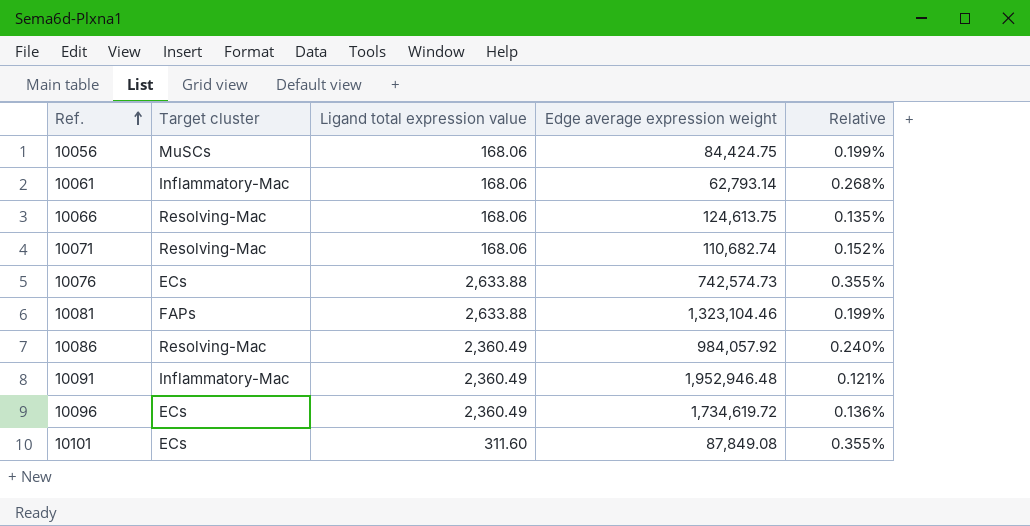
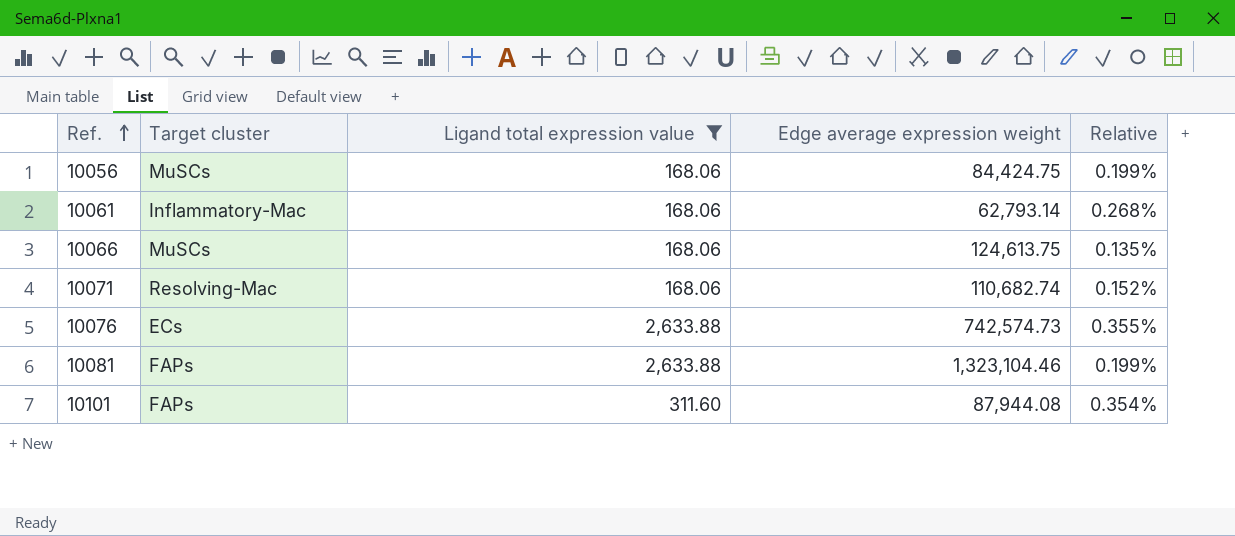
filter: none -> Ligand total expression value != 2,360.49
10066 | Target cluster: Resolving-Mac -> MuSCs
10101 | Target cluster: ECs -> FAPs
10101 | Edge average expression weight: 87,849.08 -> 87,944.08
10101 | Relative: 0.355% -> 0.354%

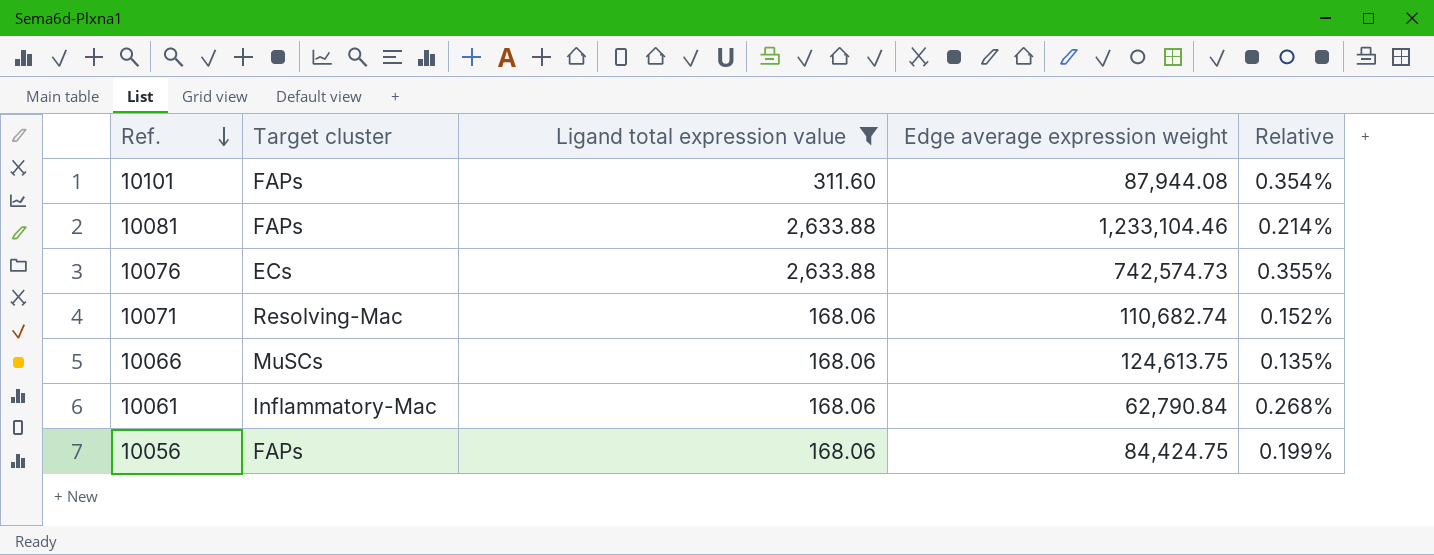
row order: Ref. ascending -> Ref. descending
10081 | Edge average expression weight: 1,323,104.46 -> 1,233,104.46
10081 | Relative: 0.199% -> 0.214%
10061 | Edge average expression weight: 62,793.14 -> 62,790.84
10056 | Target cluster: MuSCs -> FAPs

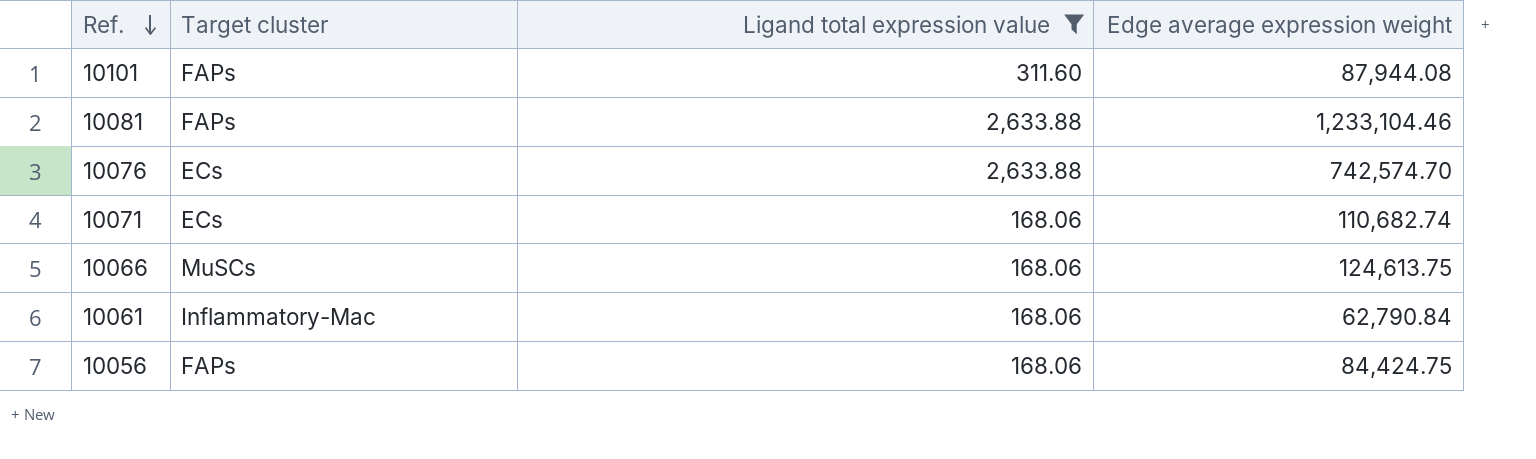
column Relative | formula: [Ligand total expression value] / [Edge average expression weight] -> none
10076 | Edge average expression weight: 742,574.73 -> 742,574.70
10071 | Target cluster: Resolving-Mac -> ECs

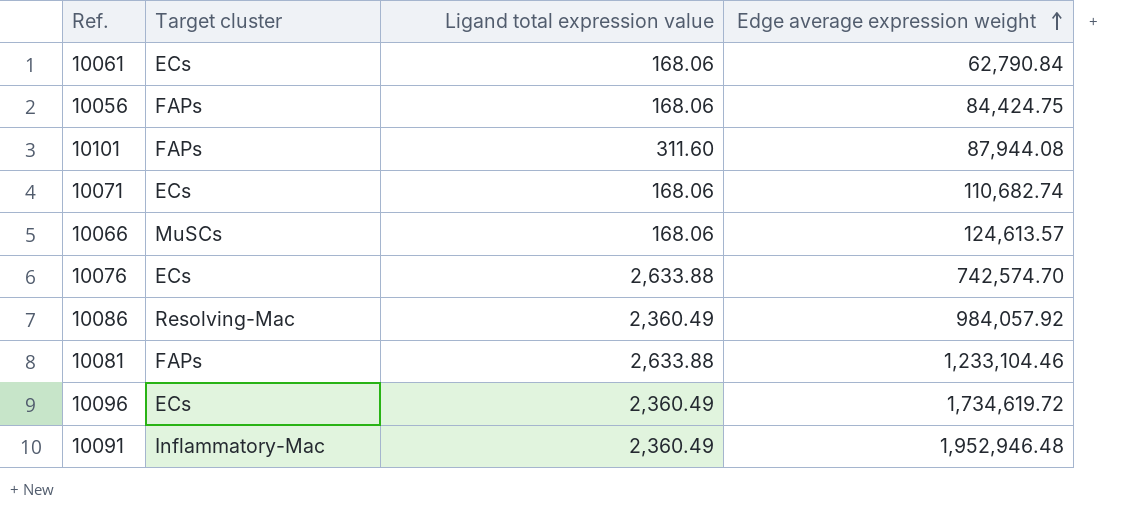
filter: Ligand total expression value != 2,360.49 -> none
row order: Ref. descending -> Edge average expression weight ascending
10061 | Target cluster: Inflammatory-Mac -> ECs
10066 | Edge average expression weight: 124,613.75 -> 124,613.57

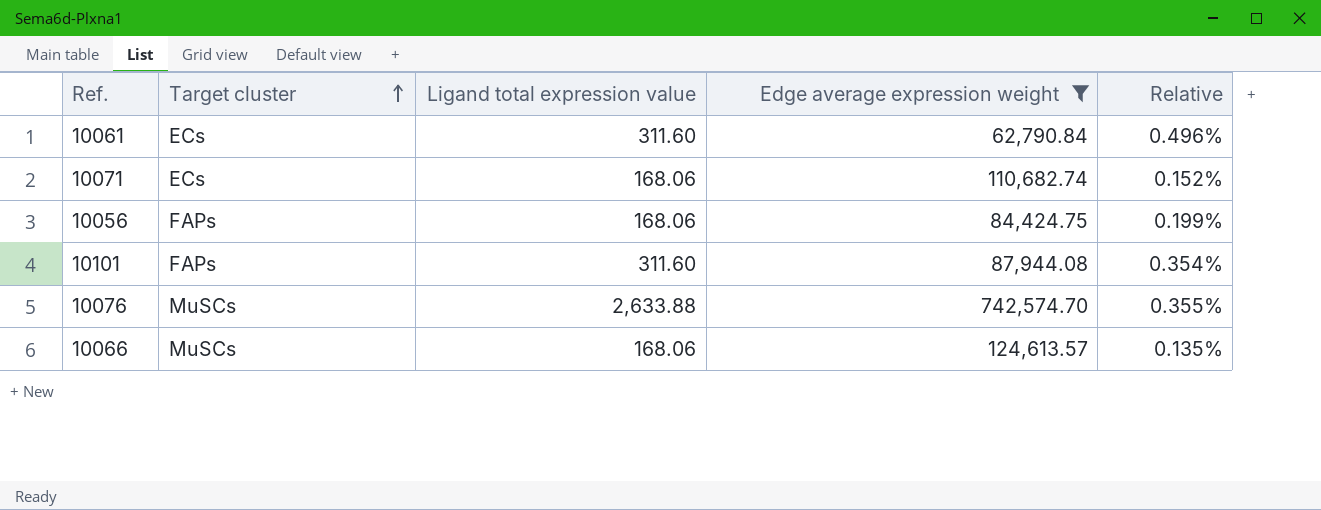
filter: none -> Edge average expression weight <= 742,574.70
row order: Edge average expression weight ascending -> Target cluster ascending
column Relative | formula: none -> [Ligand total expression value] / [Edge average expression weight]
10061 | Ligand total expression value: 168.06 -> 311.60
10076 | Target cluster: ECs -> MuSCs

